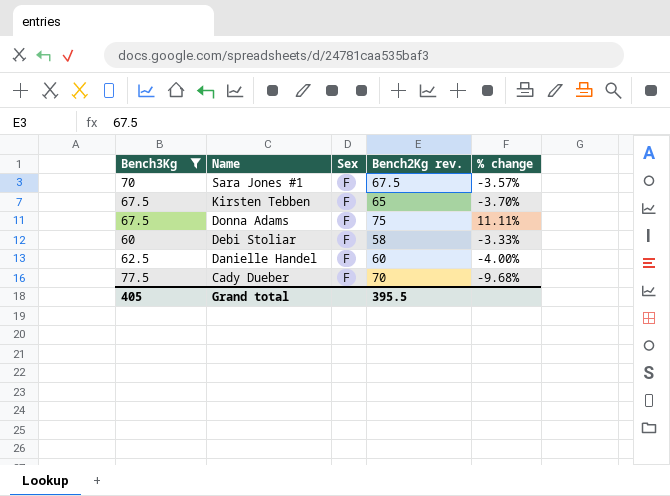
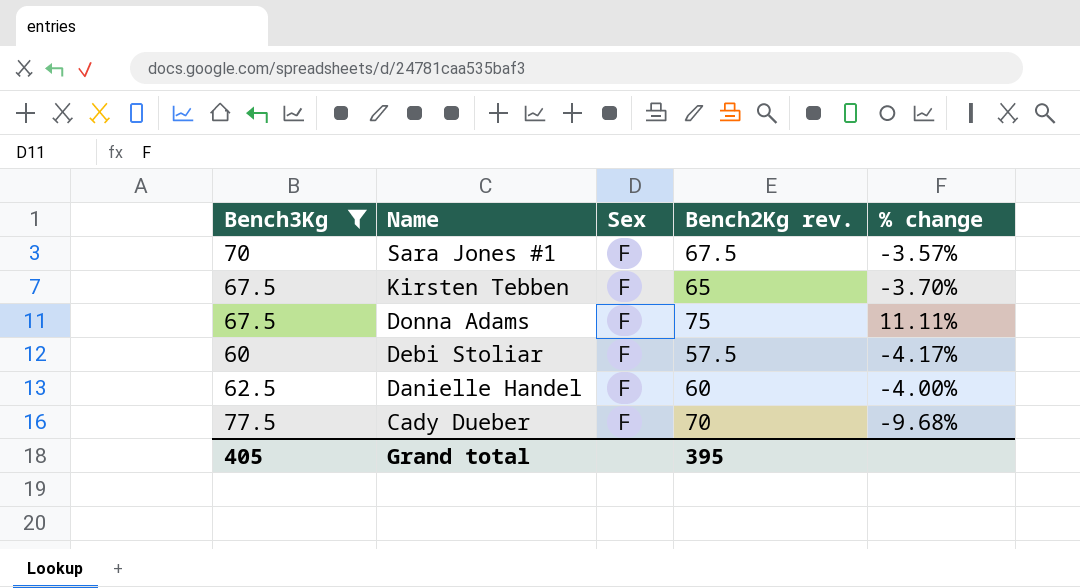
Debi Stoliar | Bench2Kg rev.: 58 -> 57.5
Debi Stoliar | % change: -3.33% -> -4.17%
Grand total | Bench2Kg rev.: 395.5 -> 395

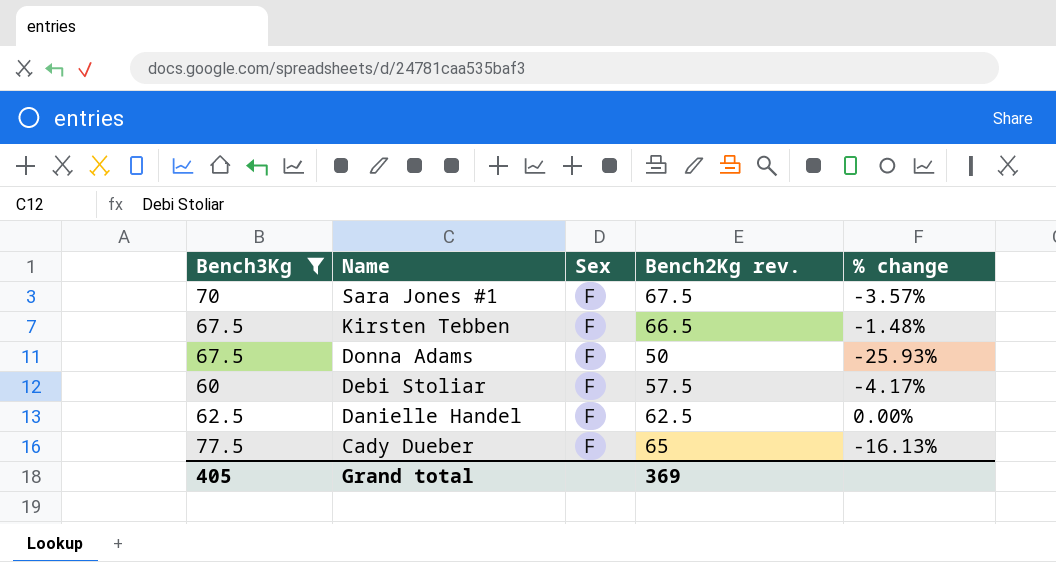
Kirsten Tebben | Bench2Kg rev.: 65 -> 66.5
Kirsten Tebben | % change: -3.70% -> -1.48%
Donna Adams | Bench2Kg rev.: 75 -> 50
Donna Adams | % change: 11.11% -> -25.93%
Danielle Handel | Bench2Kg rev.: 60 -> 62.5
Danielle Handel | % change: -4.00% -> 0.00%
Cady Dueber | Bench2Kg rev.: 70 -> 65
Cady Dueber | % change: -9.68% -> -16.13%
Grand total | Bench2Kg rev.: 395 -> 369

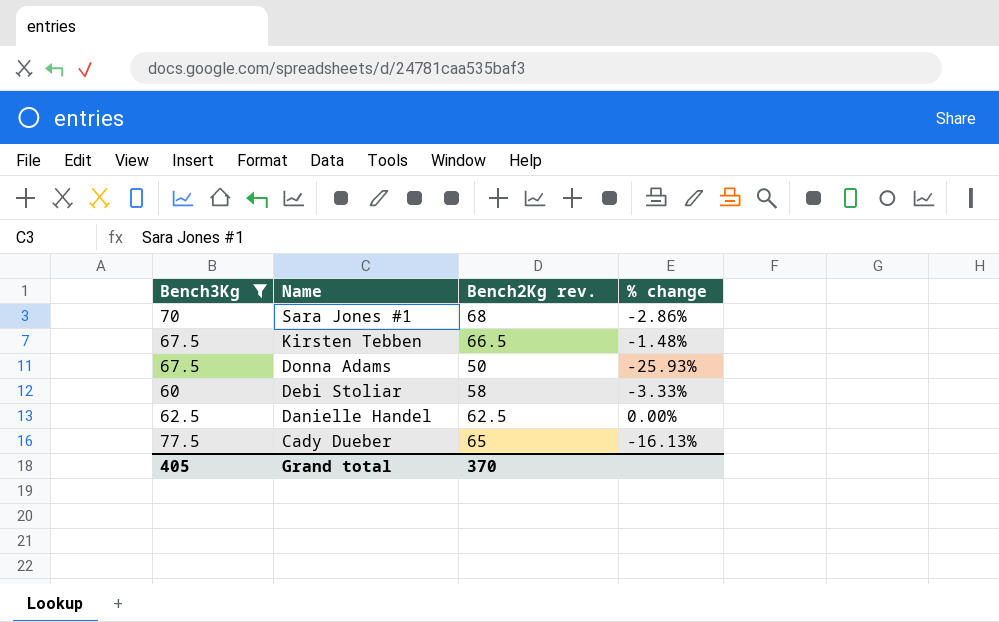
column Sex | position: 3 -> none
Sara Jones #1 | Bench2Kg rev.: 67.5 -> 68
Sara Jones #1 | % change: -3.57% -> -2.86%
Debi Stoliar | Bench2Kg rev.: 57.5 -> 58
Debi Stoliar | % change: -4.17% -> -3.33%
Grand total | Bench2Kg rev.: 369 -> 370

